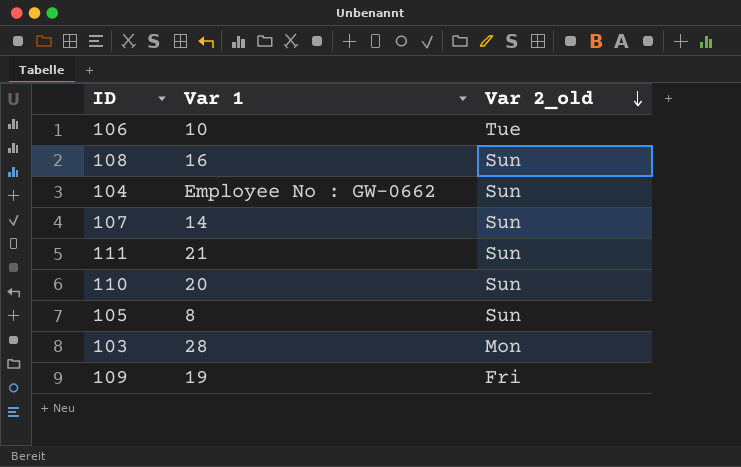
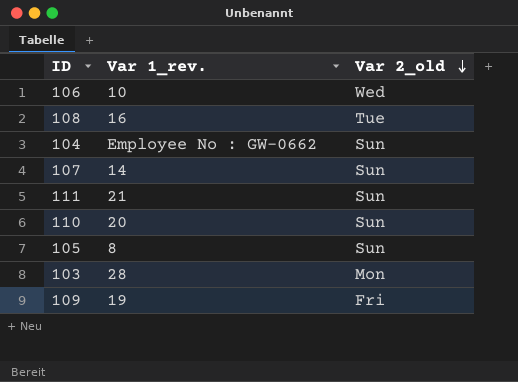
column name: Var 1 -> Var 1_rev.
106 | Var 2_old: Tue -> Wed
108 | Var 2_old: Sun -> Tue

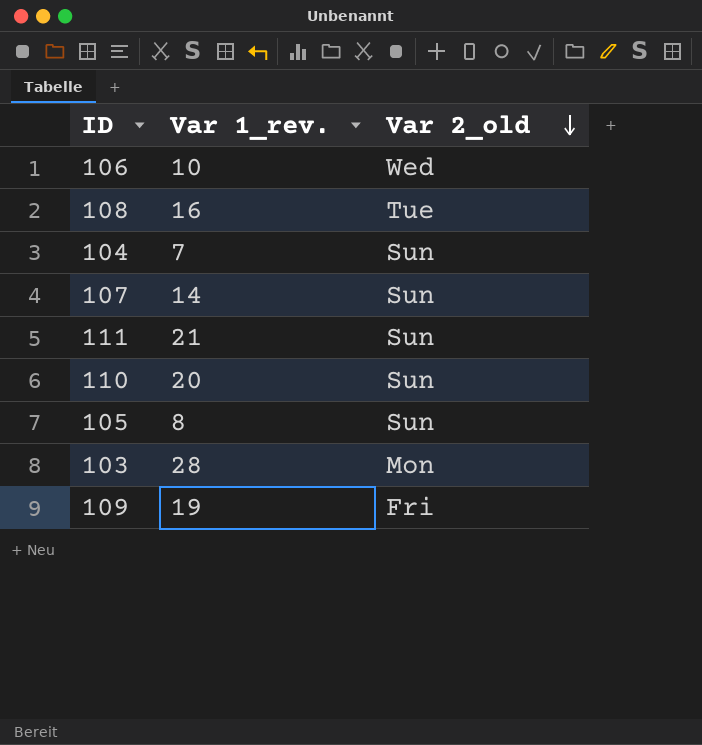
104 | Var 1_rev.: Employee No : GW-0662 -> 7

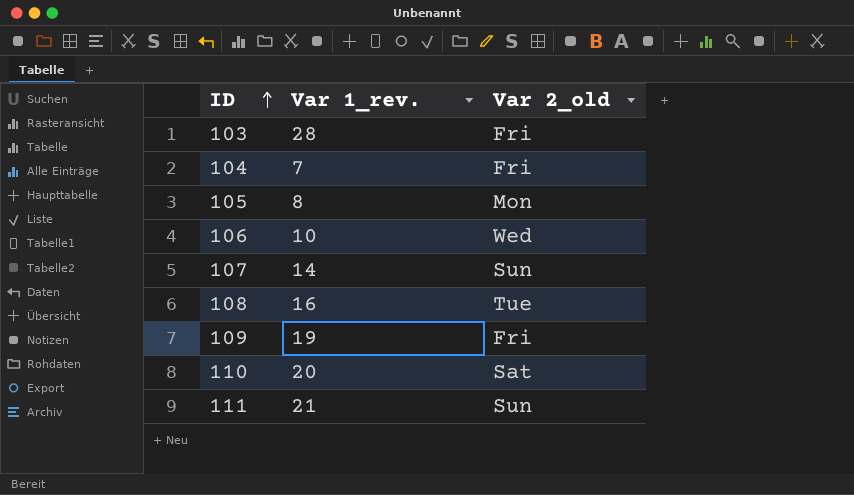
row order: Var 2_old descending -> ID ascending
103 | Var 2_old: Mon -> Fri
104 | Var 2_old: Sun -> Fri
105 | Var 2_old: Sun -> Mon
110 | Var 2_old: Sun -> Sat

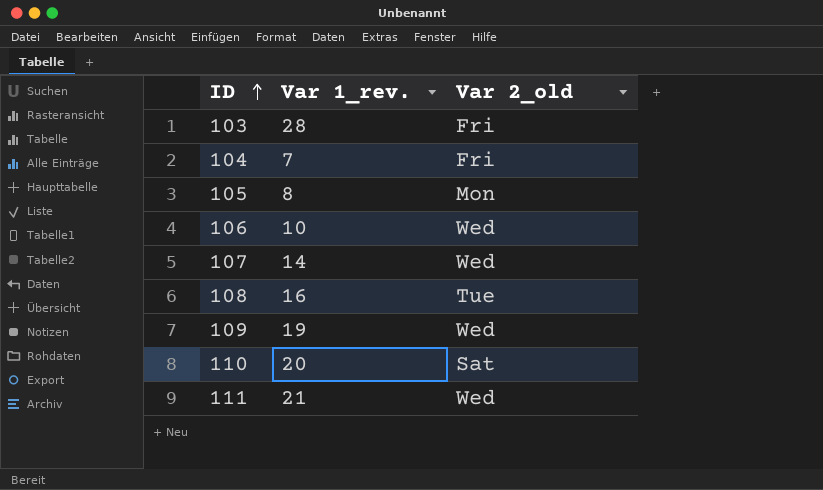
107 | Var 2_old: Sun -> Wed
109 | Var 2_old: Fri -> Wed
111 | Var 2_old: Sun -> Wed

